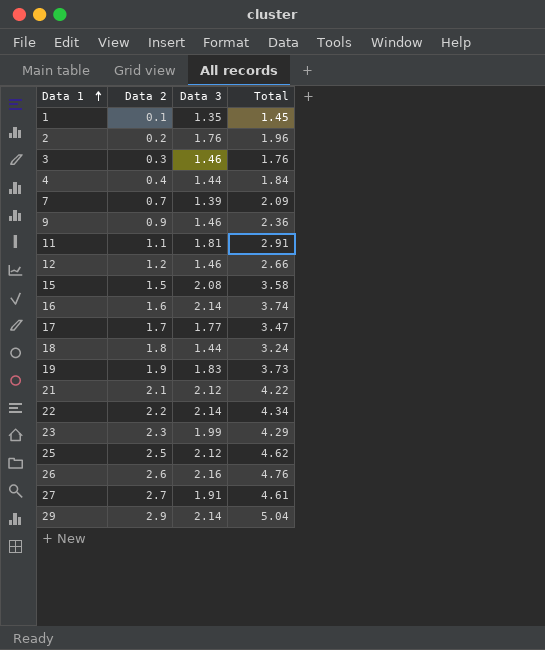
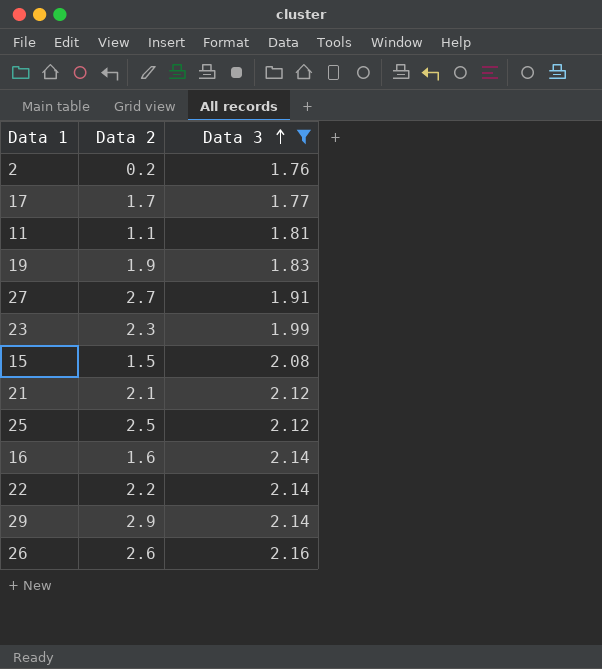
filter: none -> Data 3 >= 1.76
row order: Data 1 ascending -> Data 3 ascending
column Total | formula: [Data 2] + [Data 3] -> none

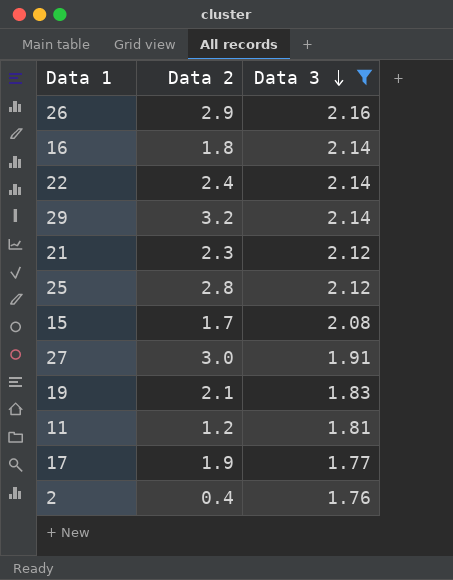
row order: Data 3 ascending -> Data 3 descending
row 23: 2.3 | 1.99 -> none
26 | Data 2: 2.6 -> 2.9
16 | Data 2: 1.6 -> 1.8
22 | Data 2: 2.2 -> 2.4
29 | Data 2: 2.9 -> 3.2
21 | Data 2: 2.1 -> 2.3
25 | Data 2: 2.5 -> 2.8
15 | Data 2: 1.5 -> 1.7
27 | Data 2: 2.7 -> 3.0
19 | Data 2: 1.9 -> 2.1
11 | Data 2: 1.1 -> 1.2
17 | Data 2: 1.7 -> 1.9
2 | Data 2: 0.2 -> 0.4

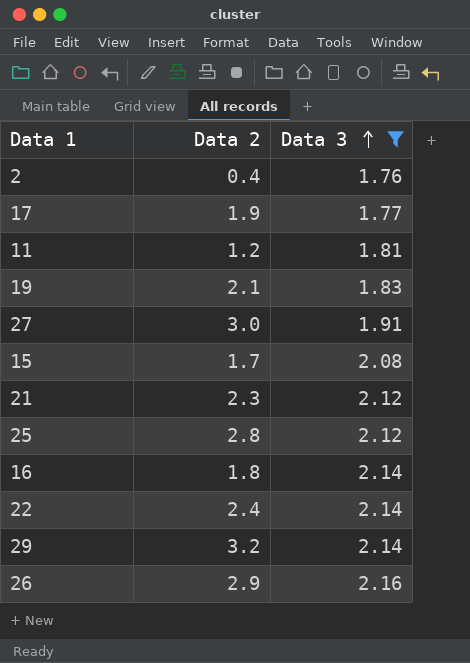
row order: Data 3 descending -> Data 3 ascending

